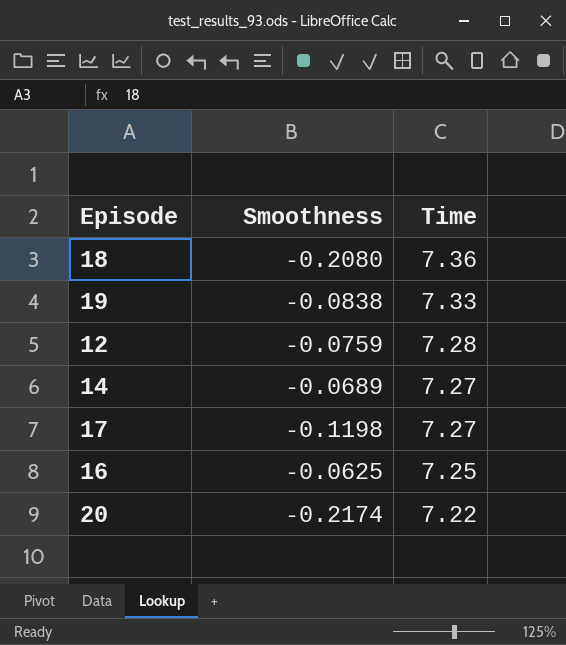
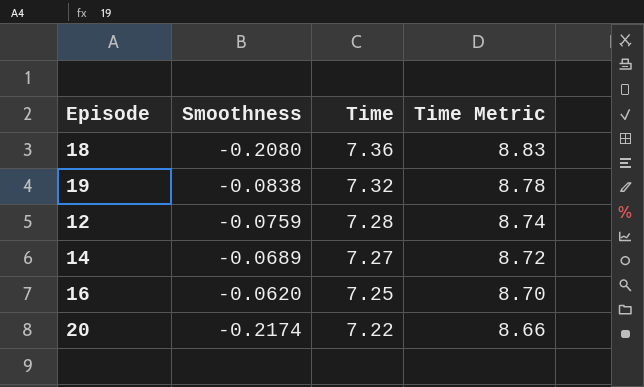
column Time Metric | formula: none -> [Time] * 1.2
row 17: -0.1198 | 7.27 -> none
19 | Time: 7.33 -> 7.32
16 | Smoothness: -0.0625 -> -0.0620

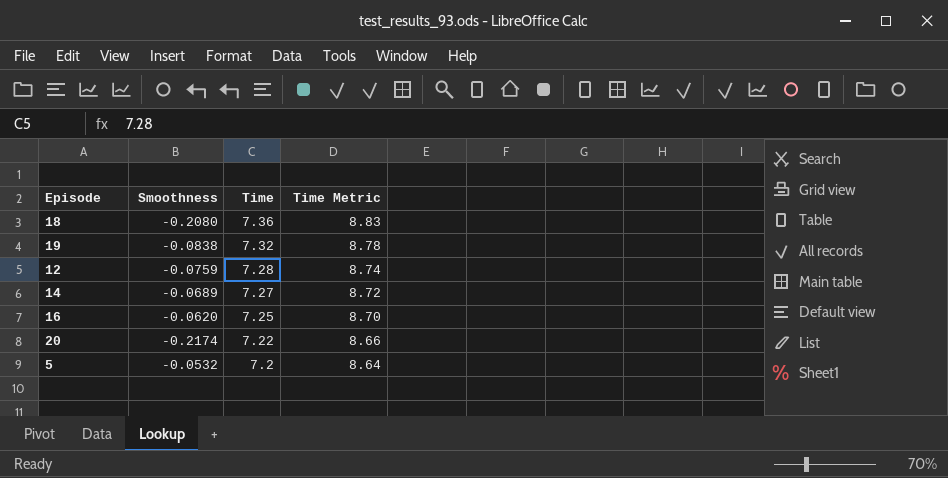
row 5: none -> -0.0532 | 7.2 | 8.64

